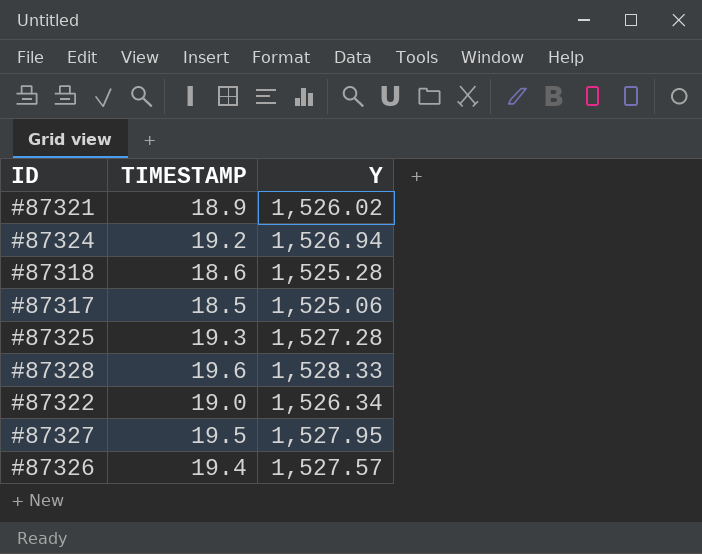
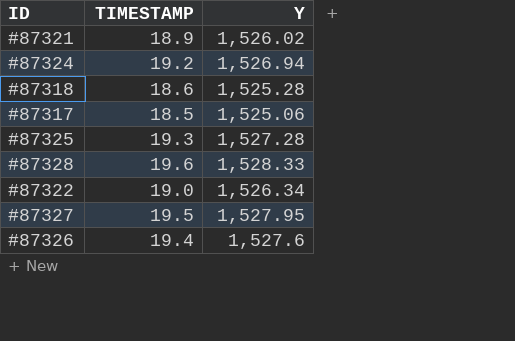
#87326 | Y: 1,527.57 -> 1,527.6

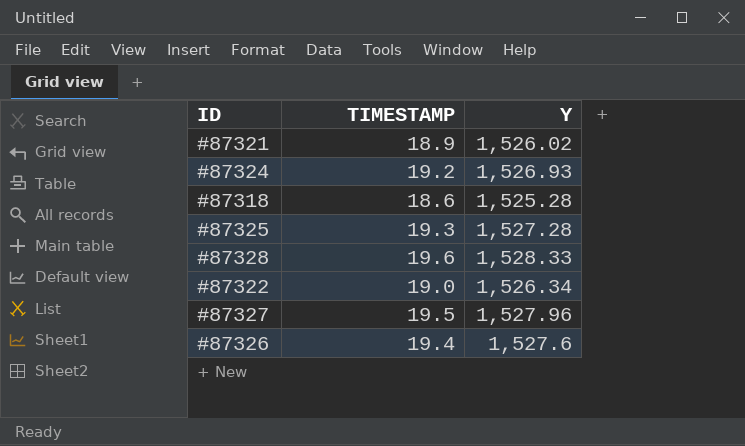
row #87317: 18.5 | 1,525.06 -> none
#87324 | Y: 1,526.94 -> 1,526.93
#87327 | Y: 1,527.95 -> 1,527.96

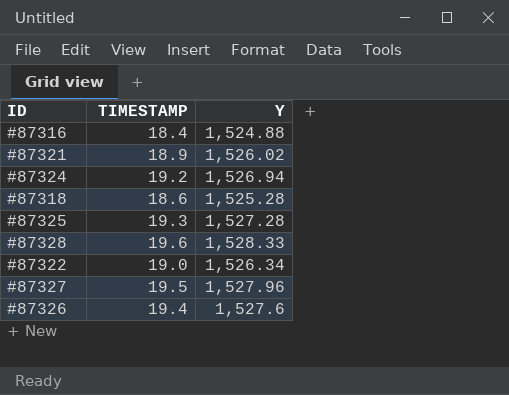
row #87316: none -> 18.4 | 1,524.88
#87324 | Y: 1,526.93 -> 1,526.94

